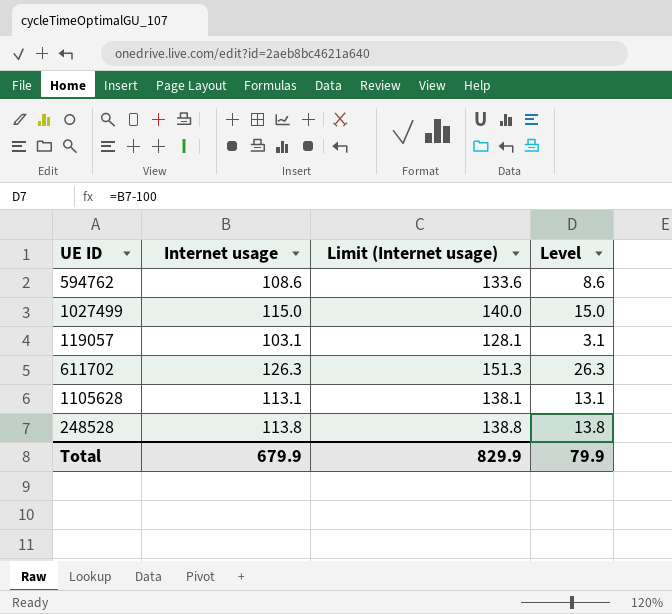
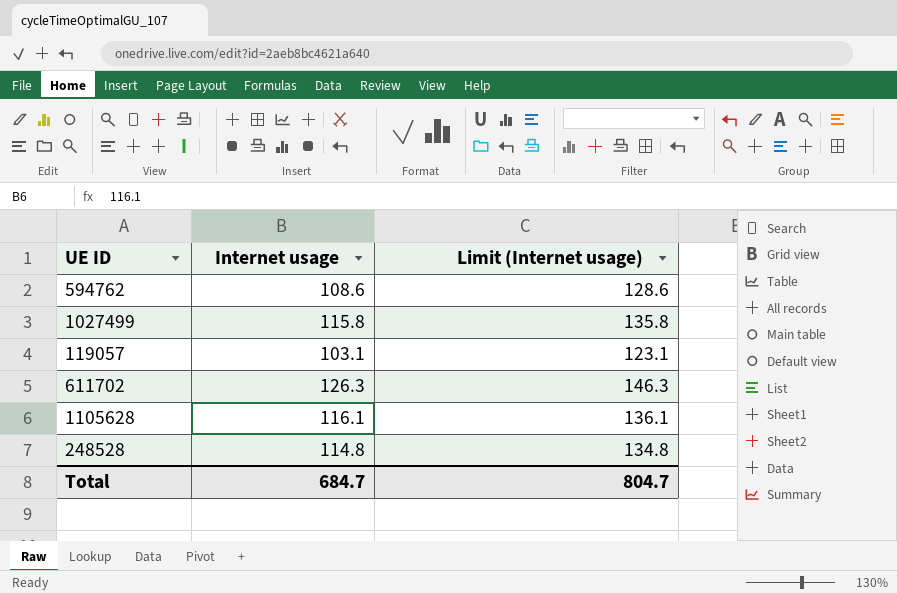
column Level | formula: [Internet usage] - 100 -> none
column Limit (Internet usage) | formula: [Internet usage] + 25 -> [Internet usage] + 20
1027499 | Internet usage: 115.0 -> 115.8
1105628 | Internet usage: 113.1 -> 116.1
248528 | Internet usage: 113.8 -> 114.8
Total | Internet usage: 679.9 -> 684.7
Total | Limit (Internet usage): 829.9 -> 804.7

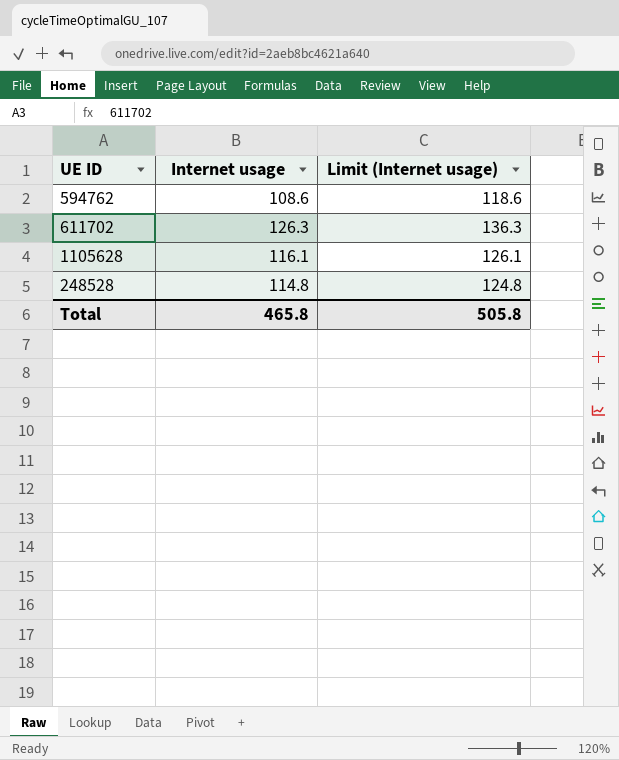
column Limit (Internet usage) | formula: [Internet usage] + 20 -> [Internet usage] + 10
row 1027499: 115.8 | 135.8 -> none
row 119057: 103.1 | 123.1 -> none
Total | Internet usage: 684.7 -> 465.8
Total | Limit (Internet usage): 804.7 -> 505.8

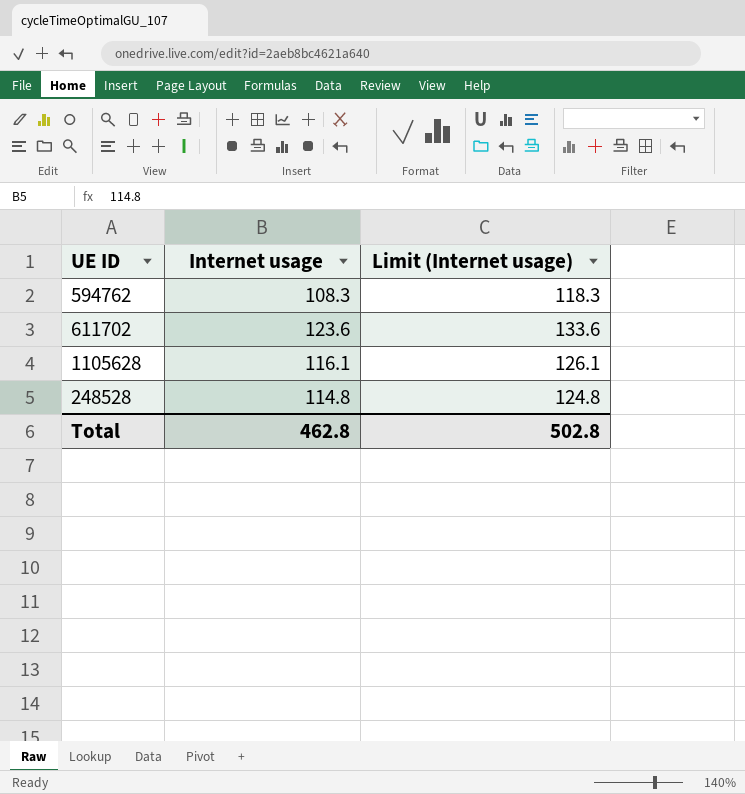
594762 | Internet usage: 108.6 -> 108.3
594762 | Limit (Internet usage): 118.6 -> 118.3
611702 | Internet usage: 126.3 -> 123.6
611702 | Limit (Internet usage): 136.3 -> 133.6
Total | Internet usage: 465.8 -> 462.8
Total | Limit (Internet usage): 505.8 -> 502.8

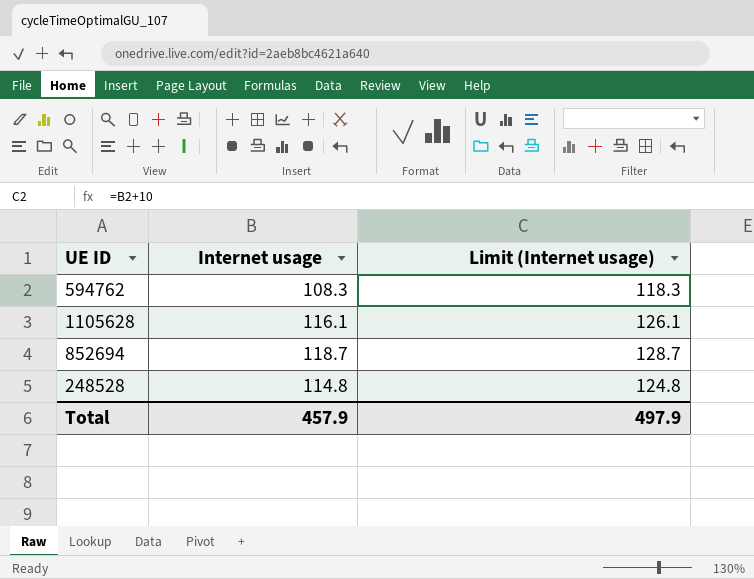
row 611702: 123.6 | 133.6 -> none
row 852694: none -> 118.7 | 128.7
Total | Internet usage: 462.8 -> 457.9
Total | Limit (Internet usage): 502.8 -> 497.9

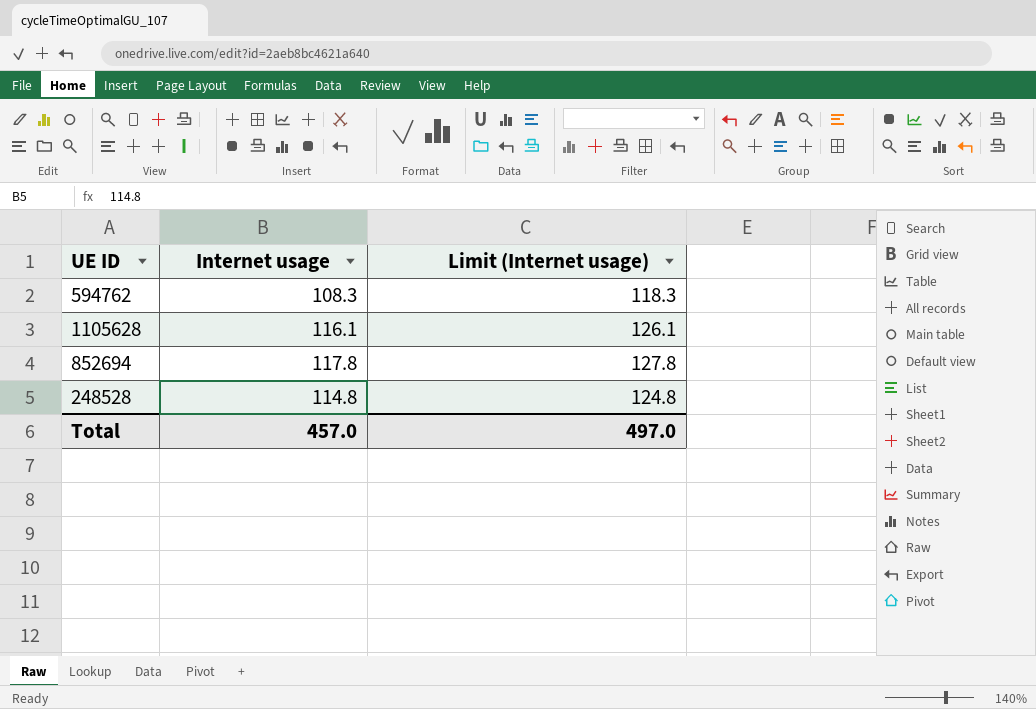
852694 | Internet usage: 118.7 -> 117.8
852694 | Limit (Internet usage): 128.7 -> 127.8
Total | Internet usage: 457.9 -> 457.0
Total | Limit (Internet usage): 497.9 -> 497.0

